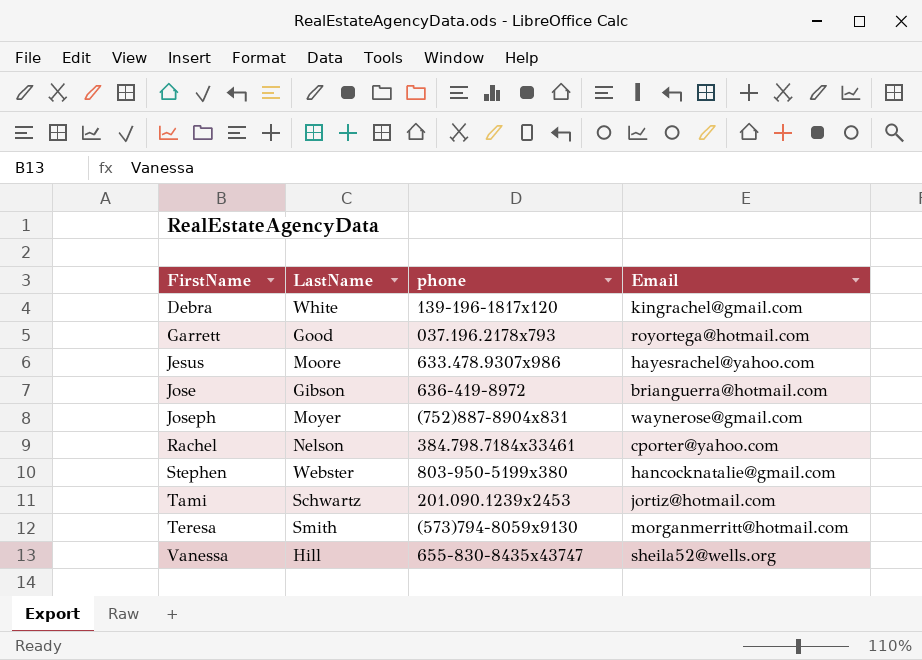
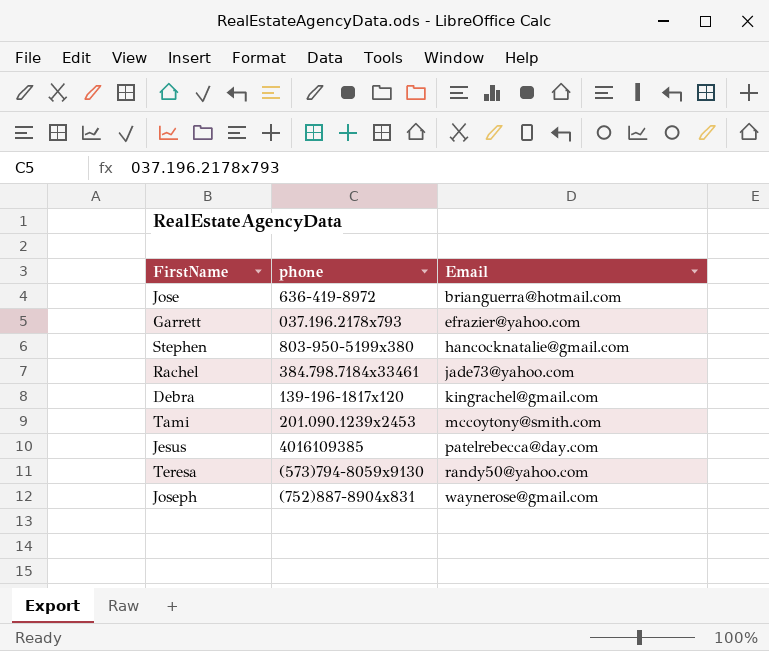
row order: FirstName ascending -> Email ascending
column LastName | position: 2 -> none
row Vanessa: Hill | 655-830-8435x43747 | sheila52@wells.org -> none
Garrett | Email: royortega@hotmail.com -> efrazier@yahoo.com
Rachel | Email: cporter@yahoo.com -> jade73@yahoo.com
Tami | Email: jortiz@hotmail.com -> mccoytony@smith.com
Jesus | phone: 633.478.9307x986 -> 4016109385
Jesus | Email: hayesrachel@yahoo.com -> patelrebecca@day.com
Teresa | Email: morganmerritt@hotmail.com -> randy50@yahoo.com

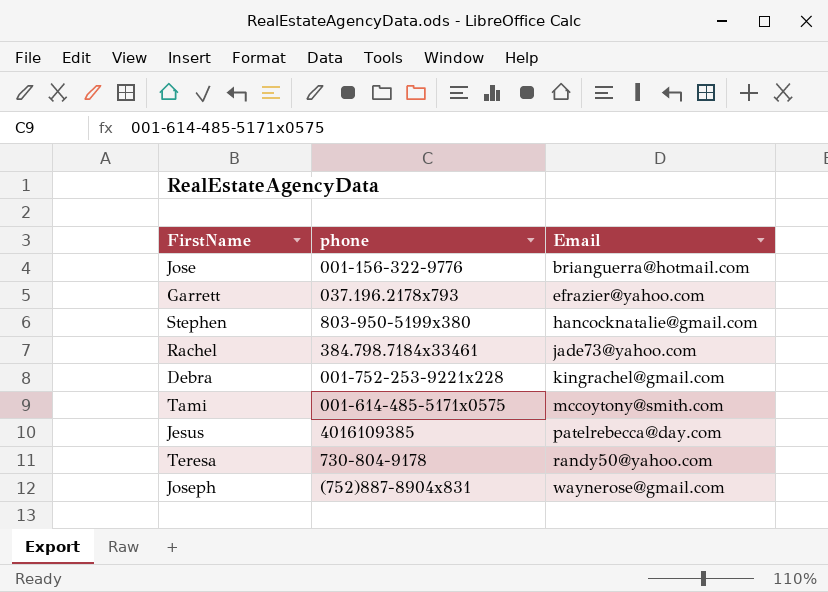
Jose | phone: 636-419-8972 -> 001-156-322-9776
Debra | phone: 139-196-1817x120 -> 001-752-253-9221x228
Tami | phone: 201.090.1239x2453 -> 001-614-485-5171x0575
Teresa | phone: (573)794-8059x9130 -> 730-804-9178

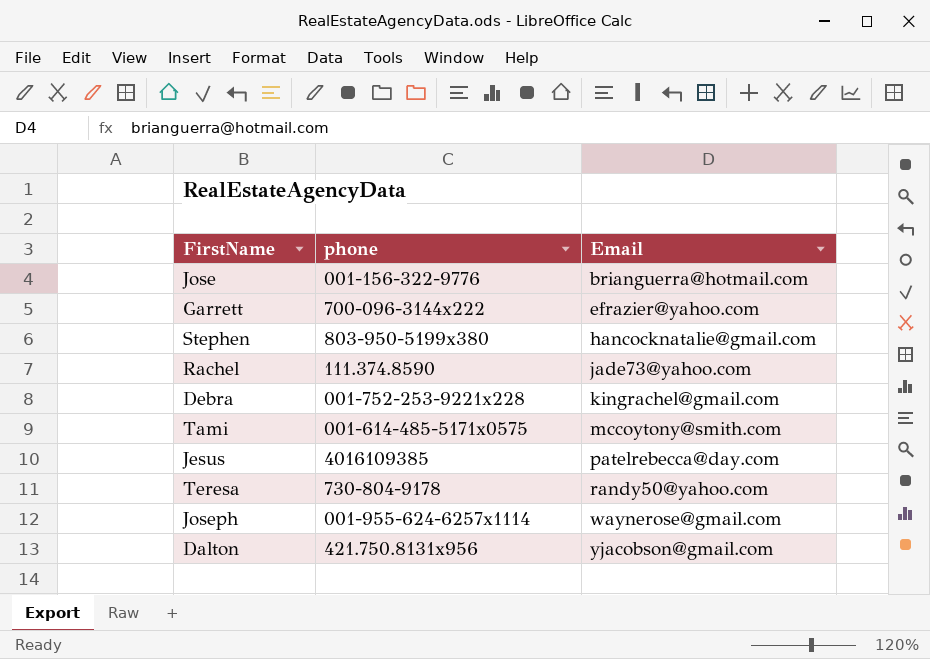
Garrett | phone: 037.196.2178x793 -> 700-096-3144x222
Rachel | phone: 384.798.7184x33461 -> 111.374.8590
Joseph | phone: (752)887-8904x831 -> 001-955-624-6257x1114
row Dalton: none -> 421.750.8131x956 | yjacobson@gmail.com

